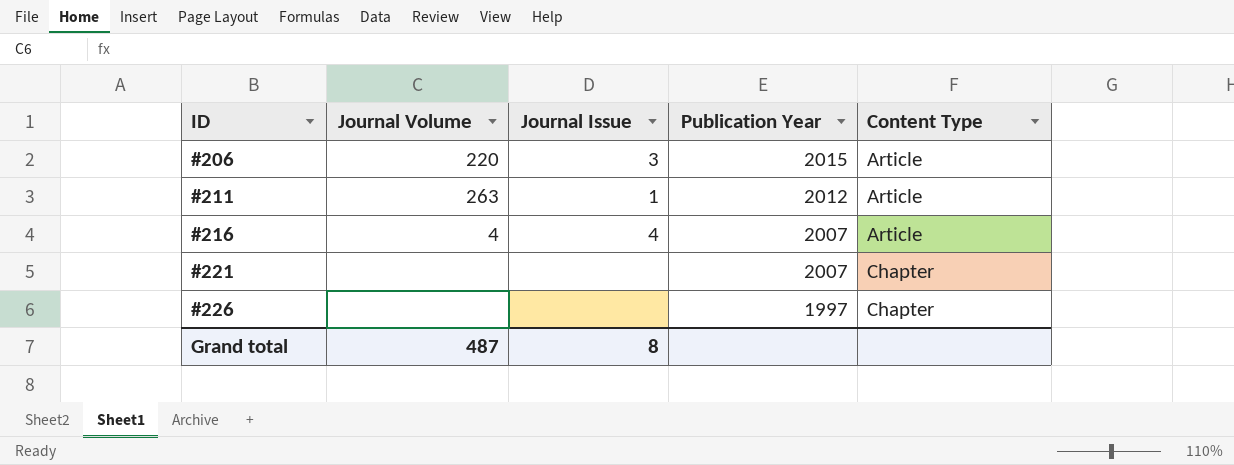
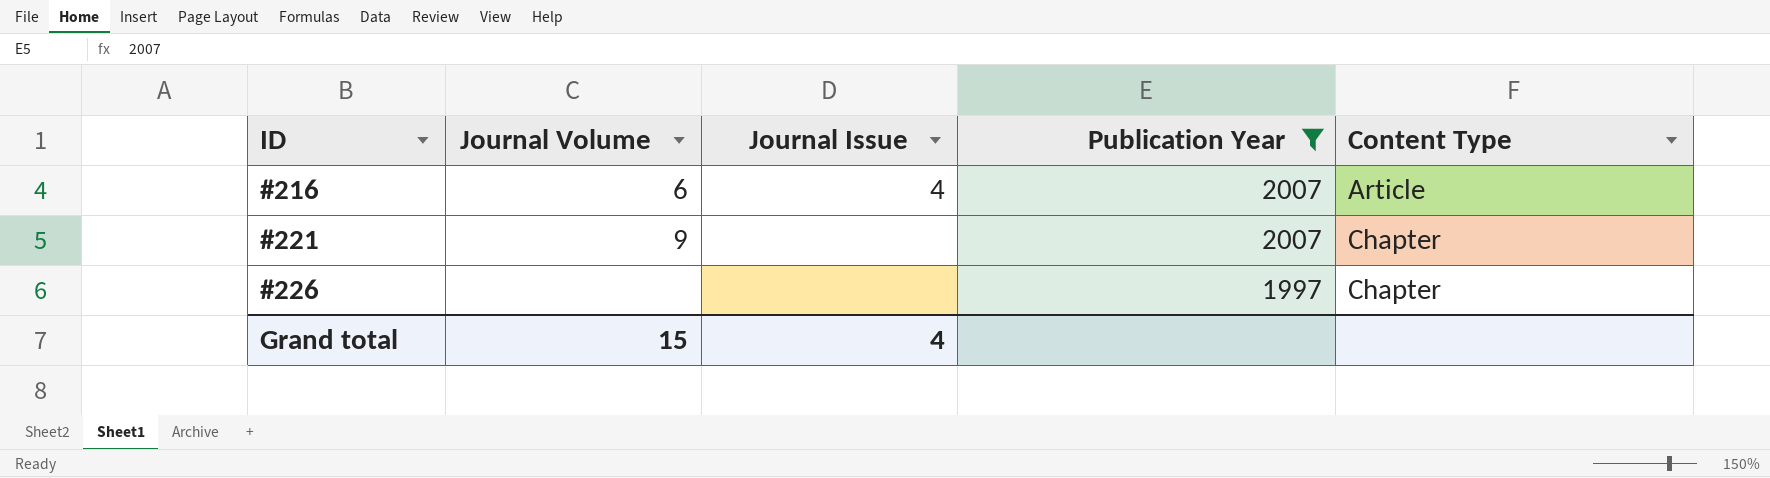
filter: none -> Publication Year <= 2007
#216 | Journal Volume: 4 -> 6
#221 | Journal Volume: none -> 9
Grand total | Journal Volume: 487 -> 15
Grand total | Journal Issue: 8 -> 4

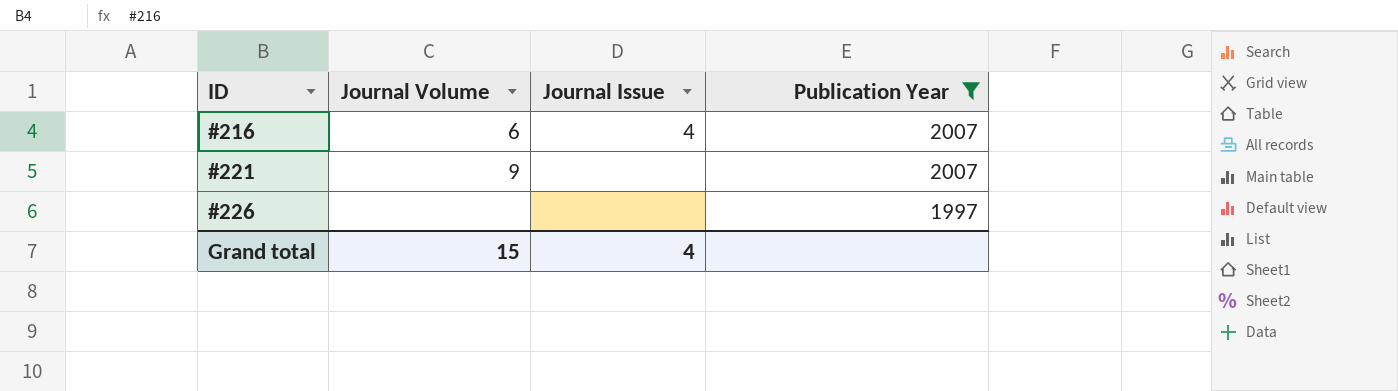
column Content Type | position: 5 -> none

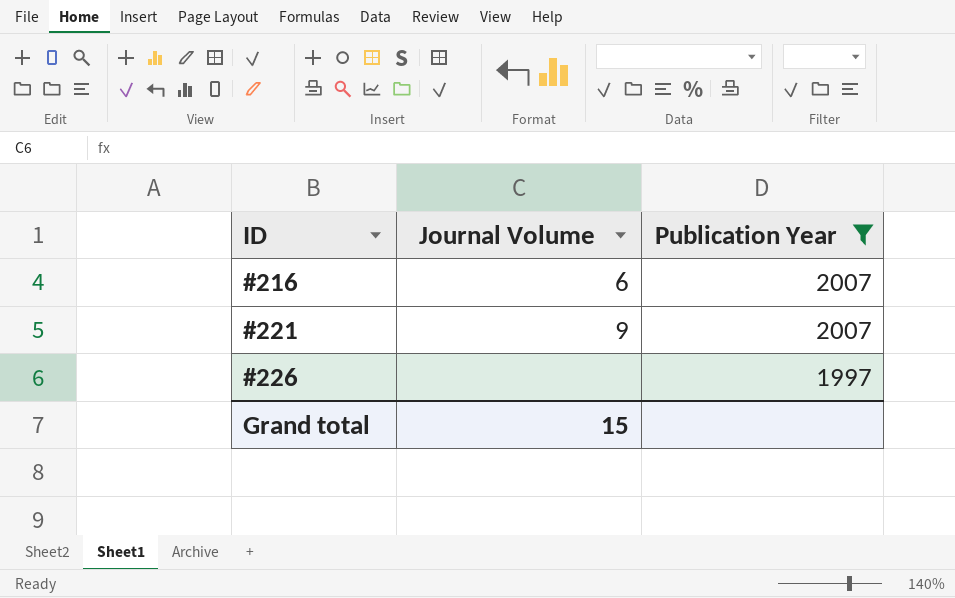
column Journal Issue | position: 3 -> none

